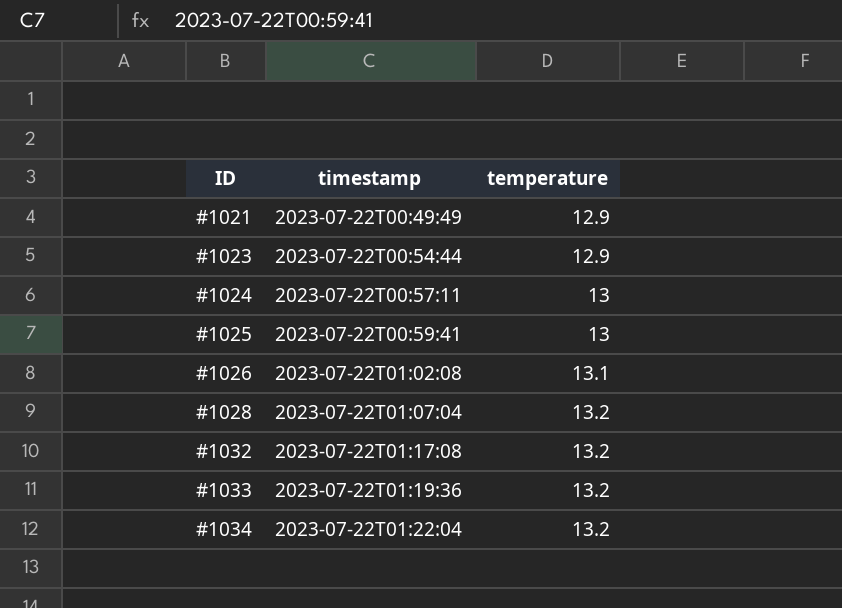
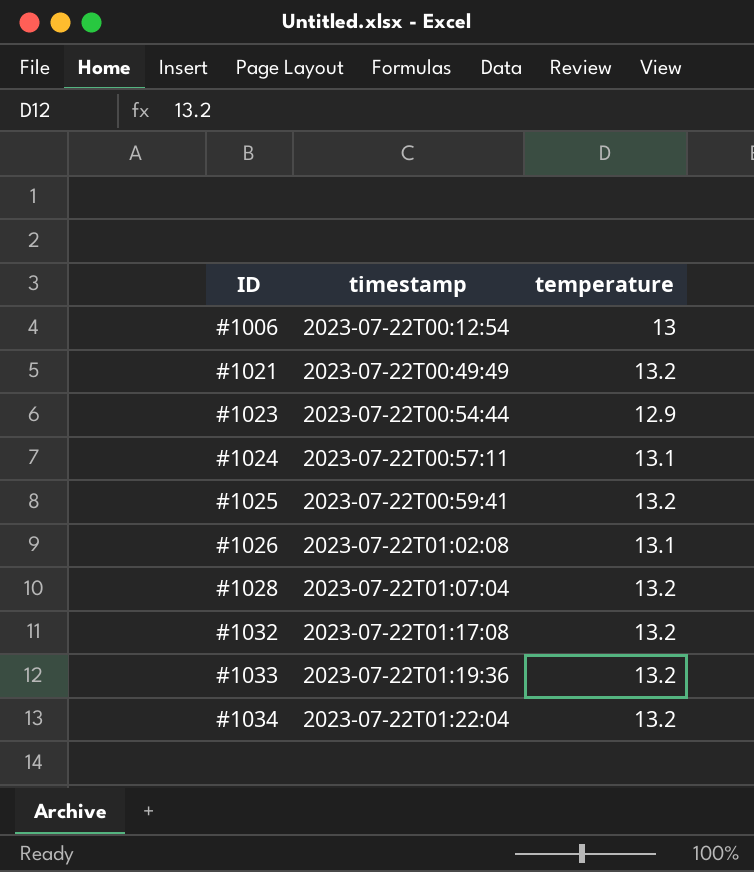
row #1006: none -> 2023-07-22T00:12:54 | 13
#1021 | temperature: 12.9 -> 13.2
#1024 | temperature: 13 -> 13.1
#1025 | temperature: 13 -> 13.2

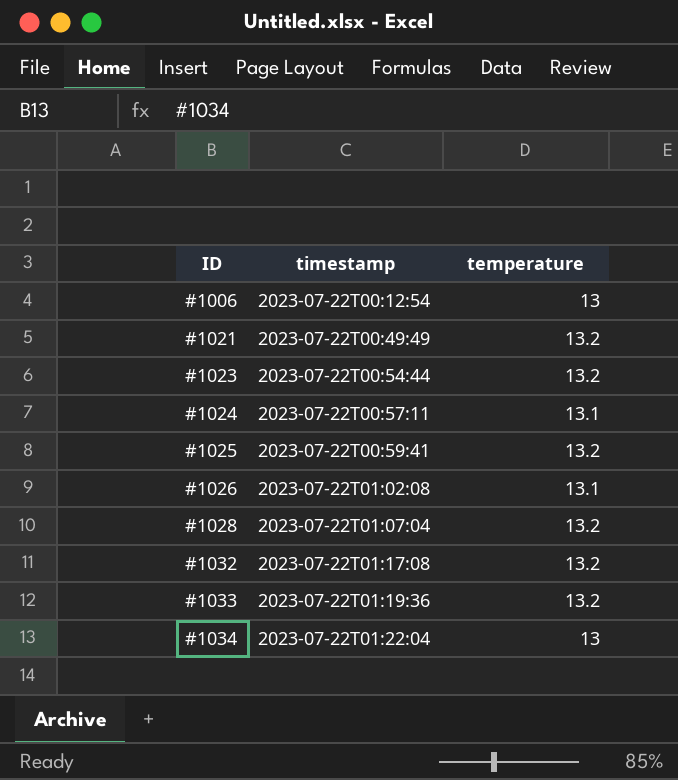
#1023 | temperature: 12.9 -> 13.2
#1034 | temperature: 13.2 -> 13

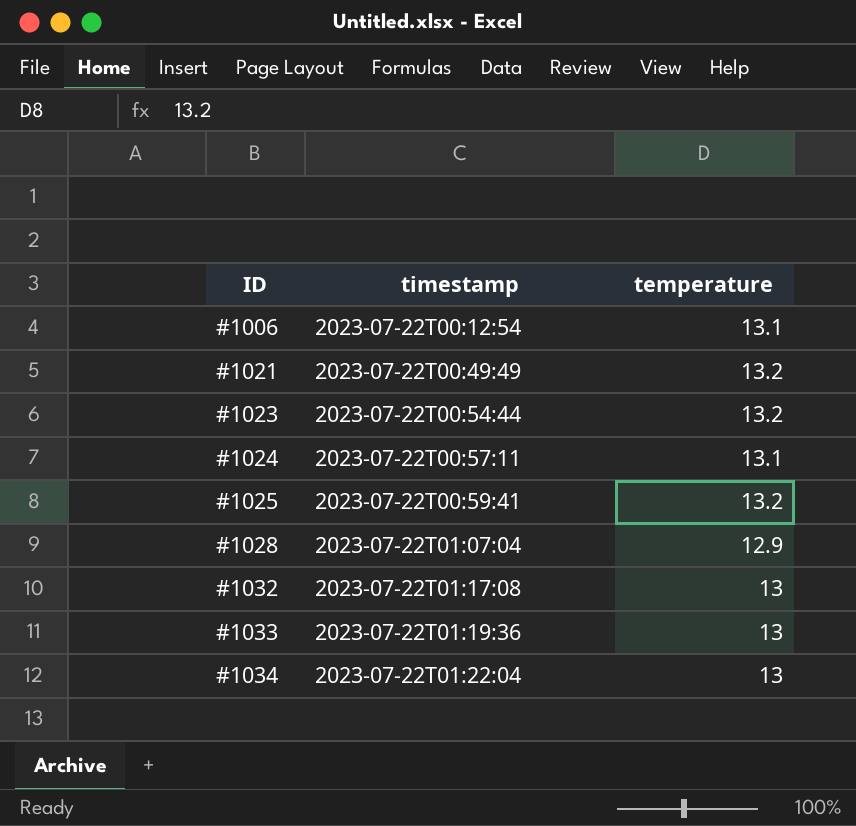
row #1026: 2023-07-22T01:02:08 | 13.1 -> none
#1006 | temperature: 13 -> 13.1
#1028 | temperature: 13.2 -> 12.9
#1032 | temperature: 13.2 -> 13
#1033 | temperature: 13.2 -> 13

